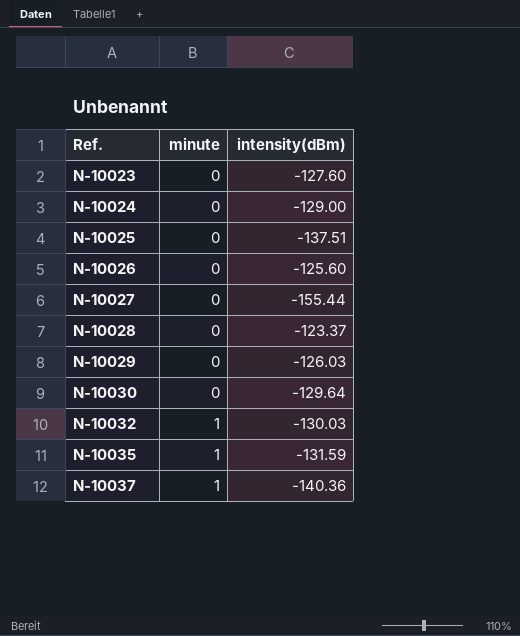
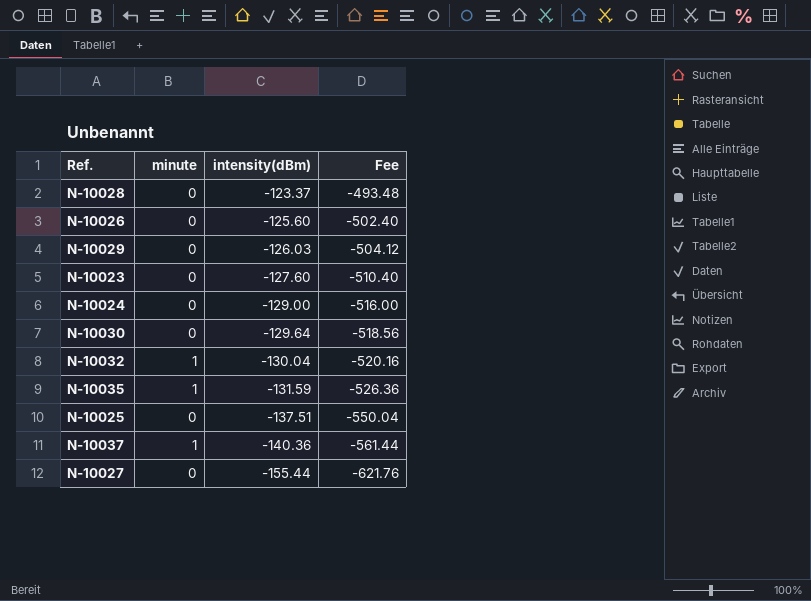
row order: Ref. ascending -> intensity(dBm) descending
column Fee | formula: none -> [intensity(dBm)] * 4
N-10032 | intensity(dBm): -130.03 -> -130.04

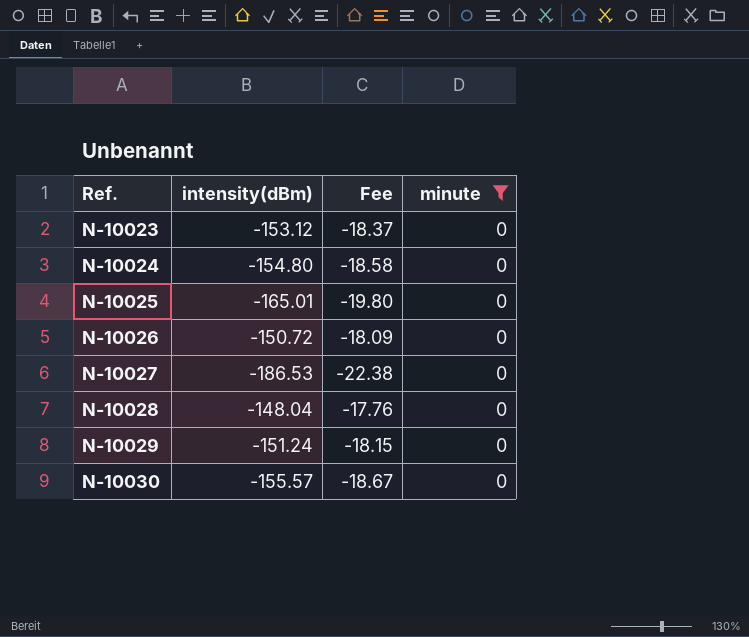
filter: none -> minute = 0
row order: intensity(dBm) descending -> Ref. ascending
column Fee | formula: [intensity(dBm)] * 4 -> [intensity(dBm)] * 0.12
column minute | position: 2 -> 4
N-10023 | intensity(dBm): -127.60 -> -153.12
N-10024 | intensity(dBm): -129.00 -> -154.80
N-10025 | intensity(dBm): -137.51 -> -165.01
N-10026 | intensity(dBm): -125.60 -> -150.72
N-10027 | intensity(dBm): -155.44 -> -186.53
N-10028 | intensity(dBm): -123.37 -> -148.04
N-10029 | intensity(dBm): -126.03 -> -151.24
N-10030 | intensity(dBm): -129.64 -> -155.57

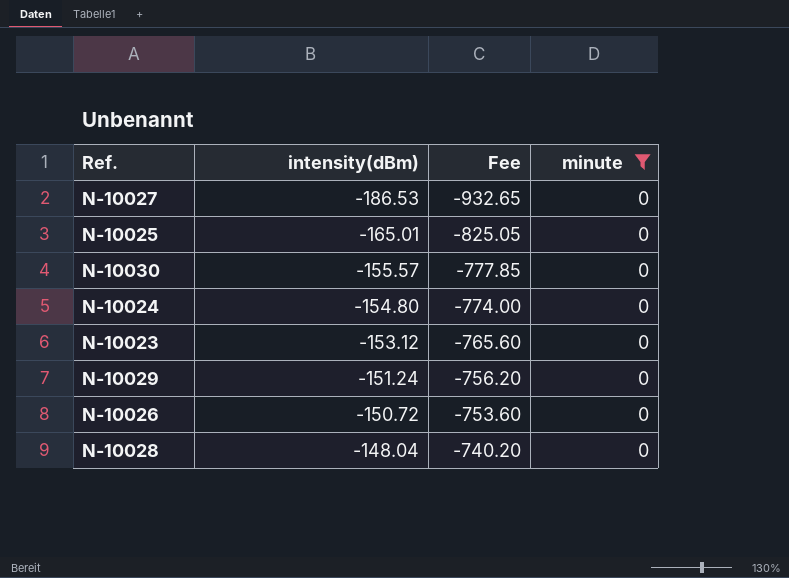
row order: Ref. ascending -> intensity(dBm) ascending
column Fee | formula: [intensity(dBm)] * 0.12 -> [intensity(dBm)] * 5

